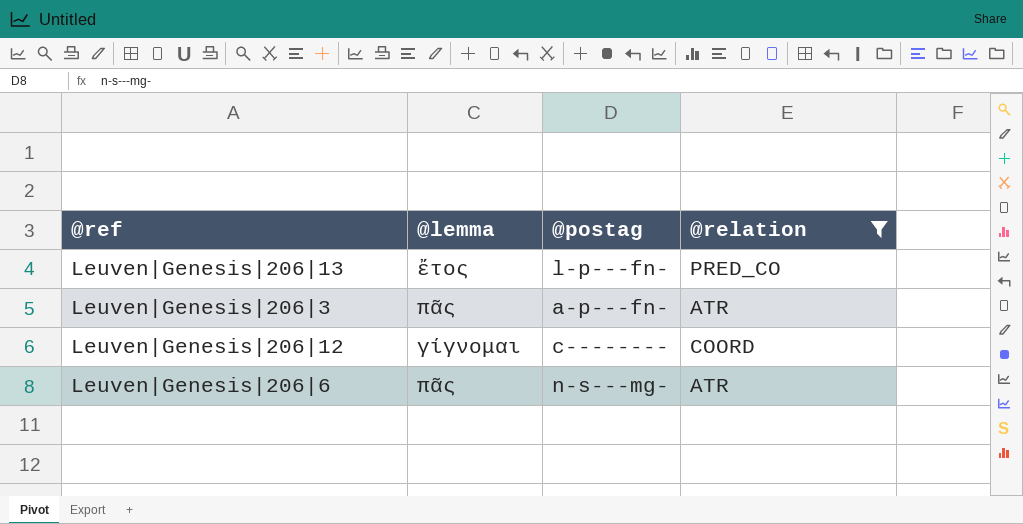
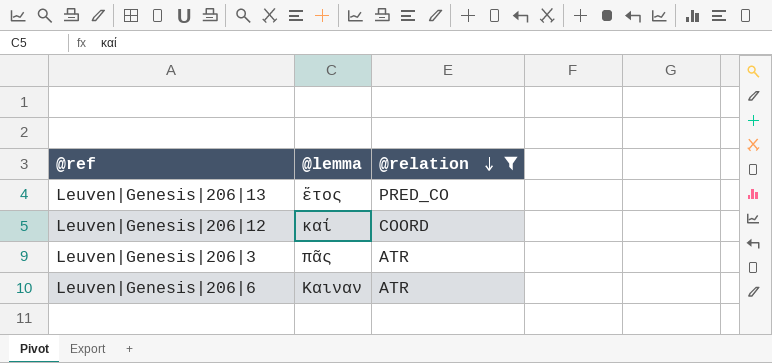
row order: none -> @relation descending
column @postag | position: 3 -> none
Leuven|Genesis|206|12 | @lemma: γίγνομαι -> καί
Leuven|Genesis|206|6 | @lemma: πᾶς -> Καιναν

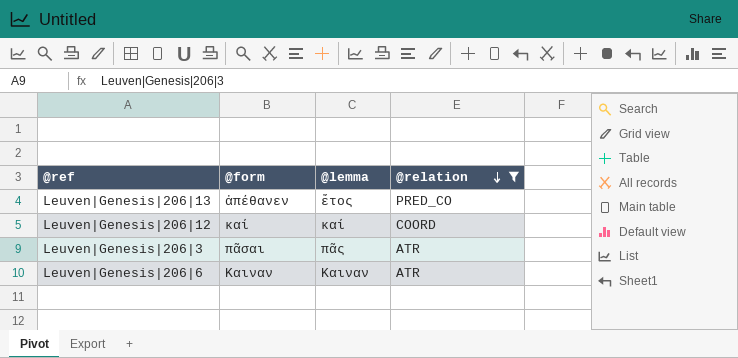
column @form | position: none -> 2

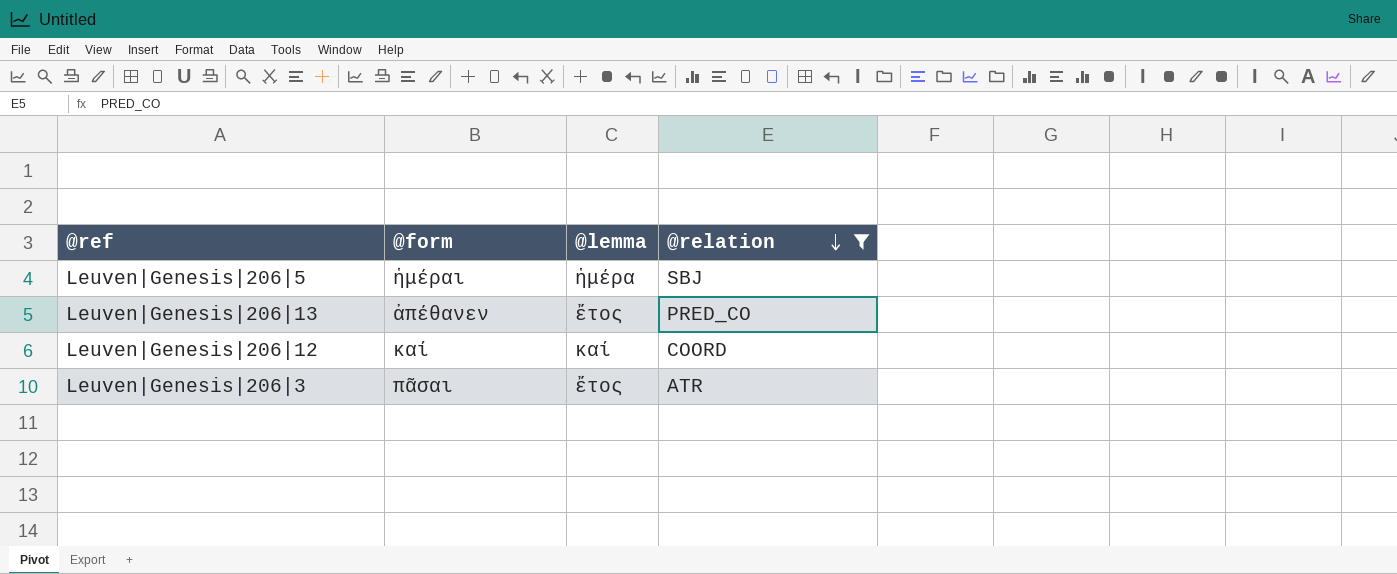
row Leuven|Genesis|206|6: Καιναν | Καιναν | ATR -> none
row Leuven|Genesis|206|5: none -> ἡμέραι | ἡμέρα | SBJ
Leuven|Genesis|206|3 | @lemma: πᾶς -> ἔτος

